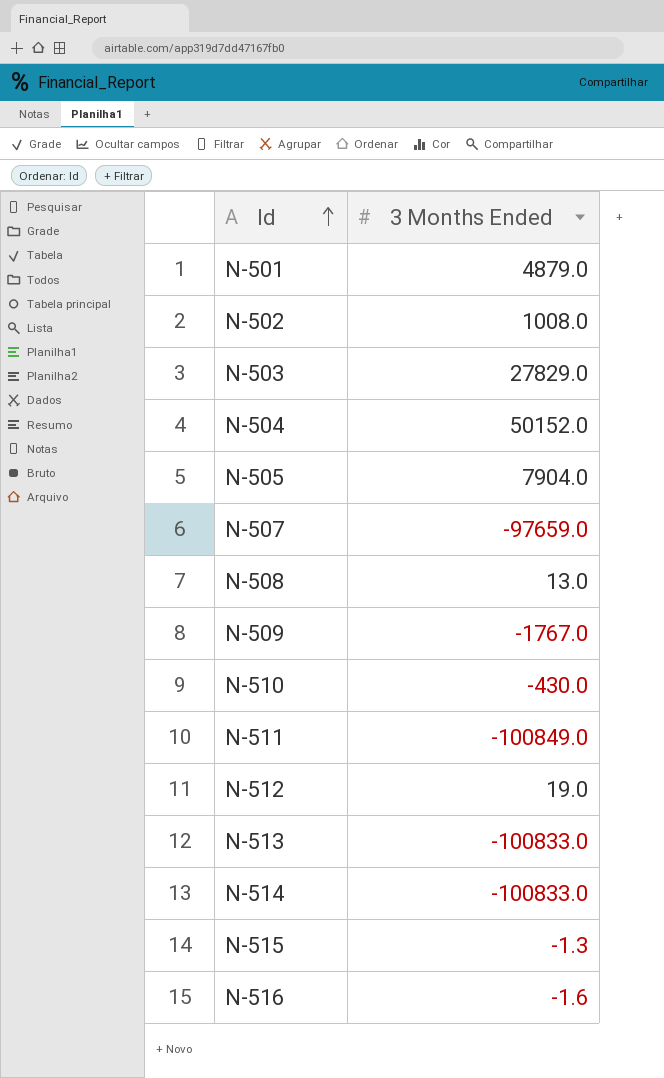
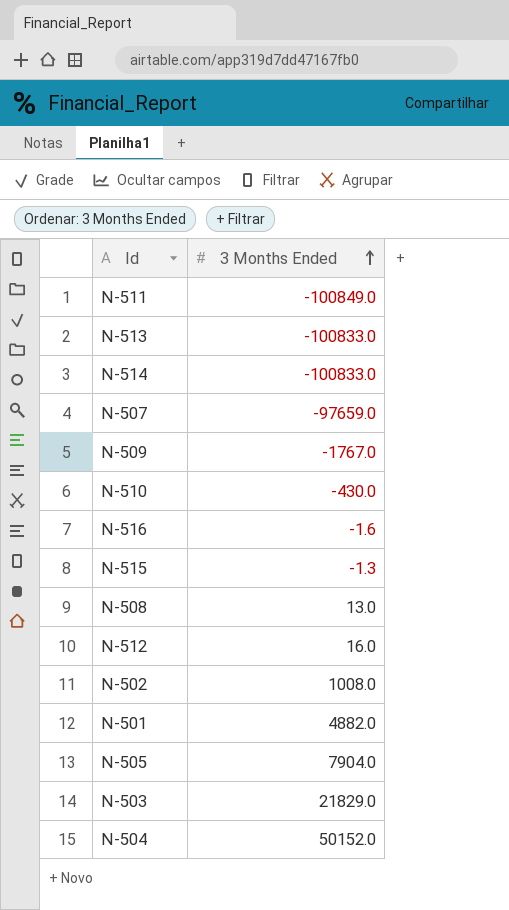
row order: Id ascending -> 3 Months Ended ascending
N-512 | 3 Months Ended: 19.0 -> 16.0
N-501 | 3 Months Ended: 4879.0 -> 4882.0
N-503 | 3 Months Ended: 27829.0 -> 21829.0

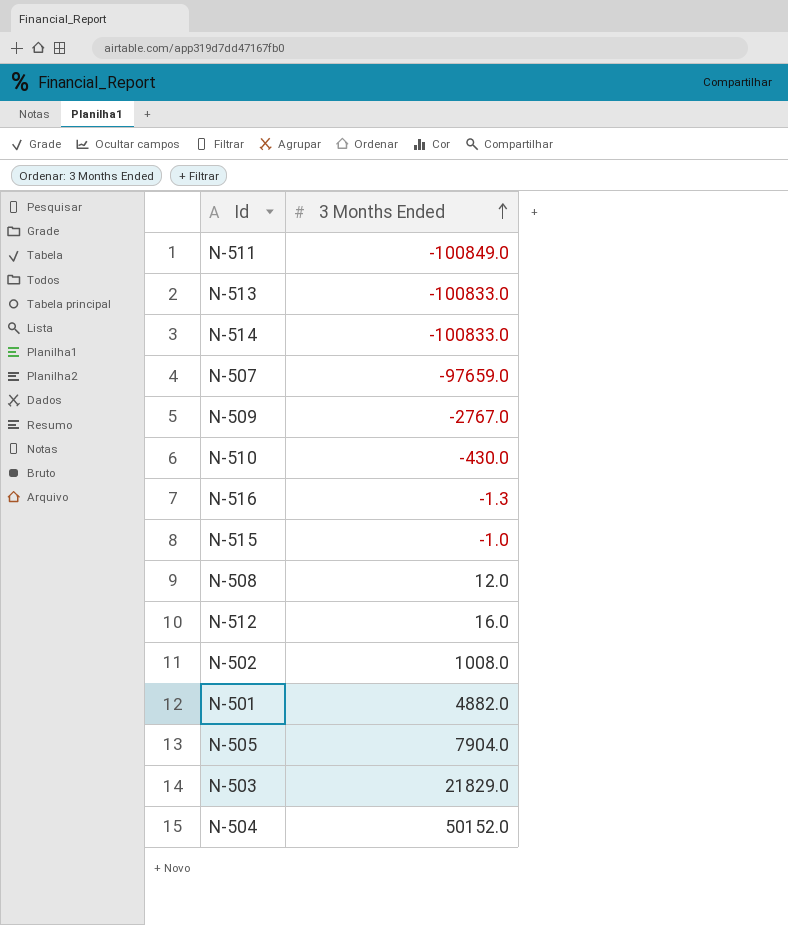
N-509 | 3 Months Ended: -1767.0 -> -2767.0
N-516 | 3 Months Ended: -1.6 -> -1.3
N-515 | 3 Months Ended: -1.3 -> -1.0
N-508 | 3 Months Ended: 13.0 -> 12.0

